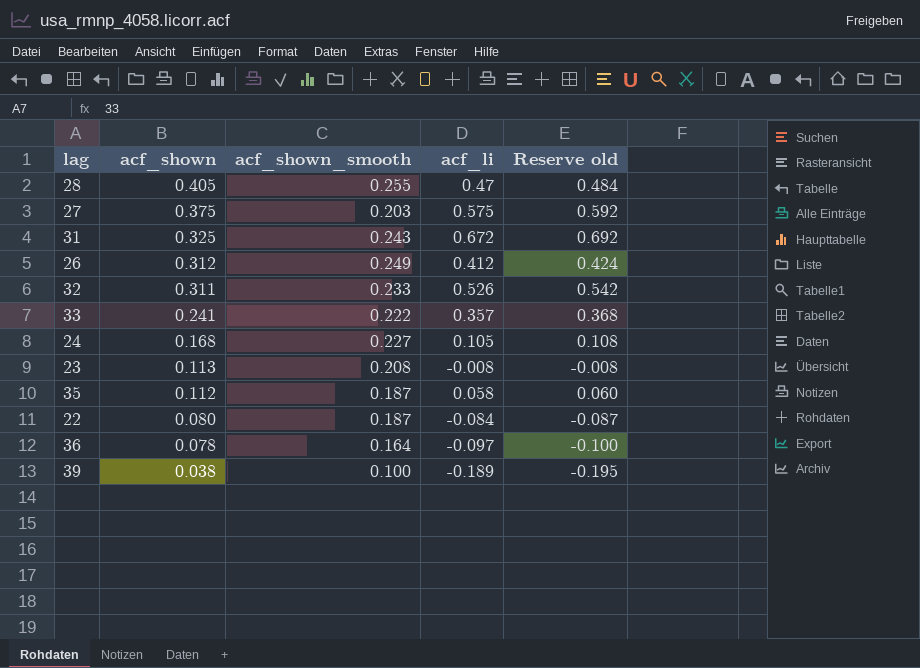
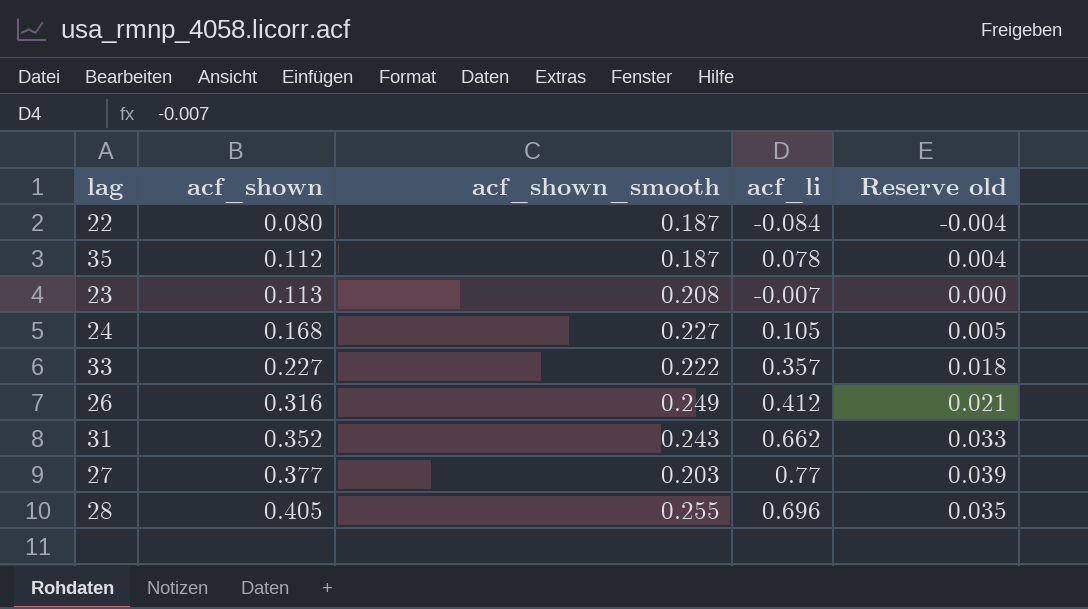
row order: acf_shown descending -> acf_shown ascending
column Reserve old | formula: [acf_li] * 1.03 -> [acf_li] * 0.05
row 32: 0.311 | 0.233 | 0.526 | 0.542 -> none
row 36: 0.078 | 0.164 | -0.097 | -0.100 -> none
row 39: 0.038 | 0.100 | -0.189 | -0.195 -> none
35 | acf_li: 0.058 -> 0.078
23 | acf_li: -0.008 -> -0.007
33 | acf_shown: 0.241 -> 0.227
26 | acf_shown: 0.312 -> 0.316
31 | acf_shown: 0.325 -> 0.352
31 | acf_li: 0.672 -> 0.662
27 | acf_shown: 0.375 -> 0.377
27 | acf_li: 0.575 -> 0.77
28 | acf_li: 0.47 -> 0.696

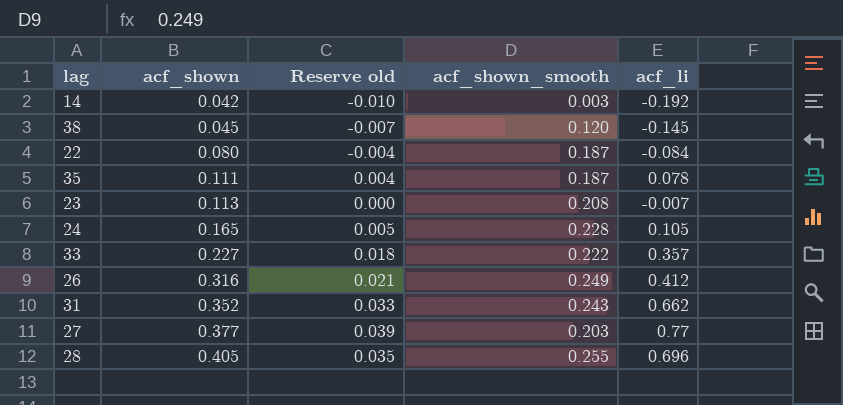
column Reserve old | position: 5 -> 3
row 14: none -> 0.042 | -0.010 | 0.003 | -0.192
row 38: none -> 0.045 | -0.007 | 0.120 | -0.145
35 | acf_shown: 0.112 -> 0.111
24 | acf_shown: 0.168 -> 0.165
24 | acf_shown_smooth: 0.227 -> 0.228

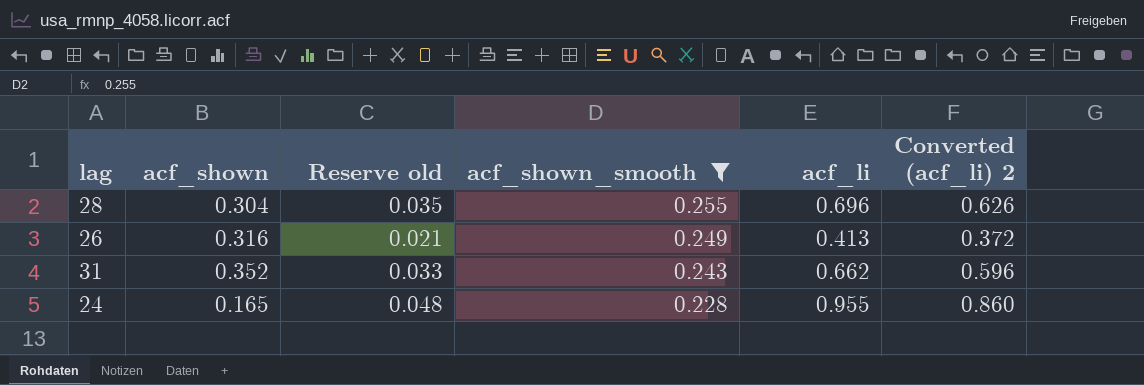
filter: none -> acf_shown_smooth >= 0.228
row order: acf_shown ascending -> acf_shown_smooth descending
column Converted (acf_li) 2 | formula: none -> [acf_li] * 0.9
28 | acf_shown: 0.405 -> 0.304
26 | acf_li: 0.412 -> 0.413
24 | Reserve old: 0.005 -> 0.048
24 | acf_li: 0.105 -> 0.955

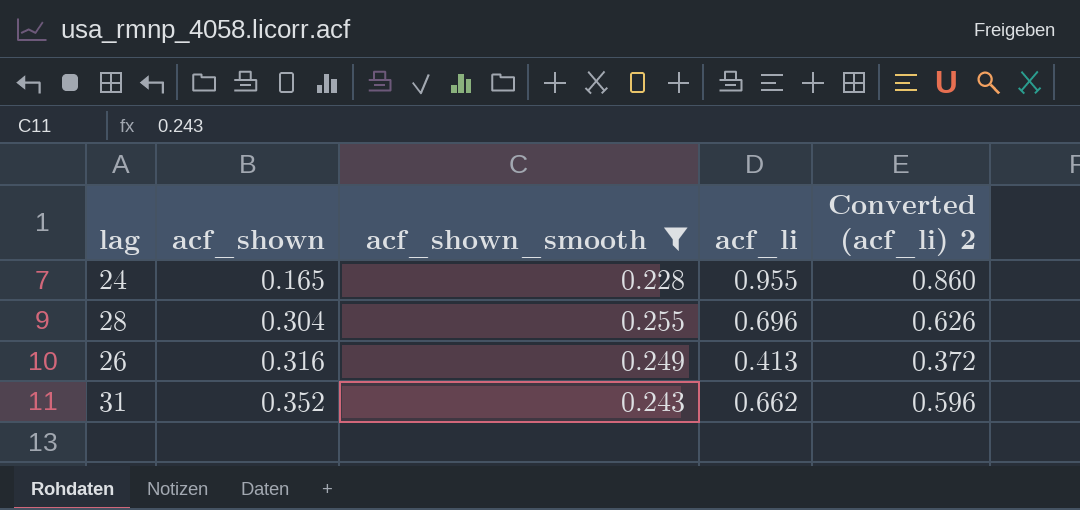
row order: acf_shown_smooth descending -> acf_shown ascending
column Reserve old | formula: [acf_li] * 0.05 -> none

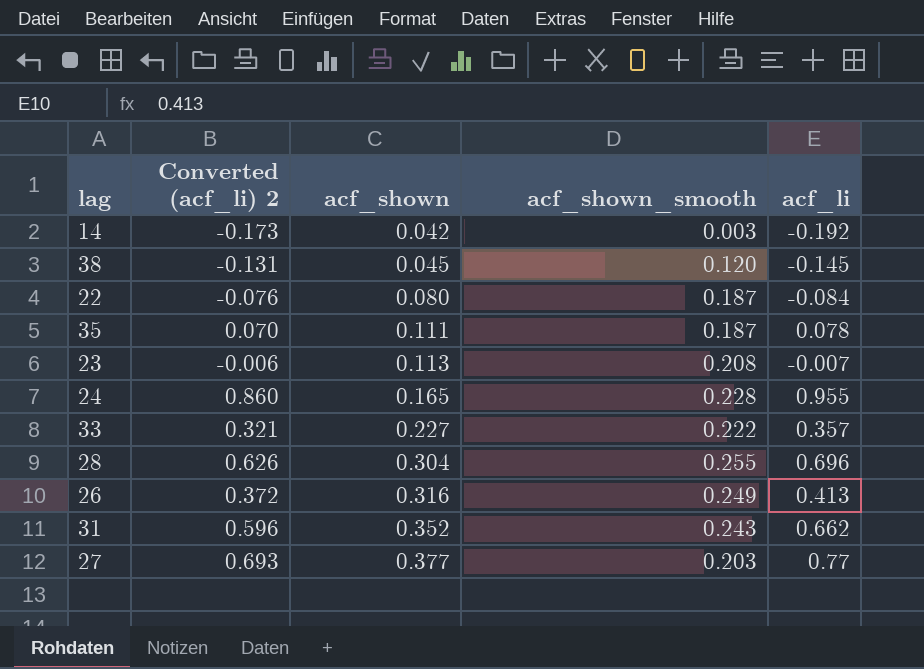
filter: acf_shown_smooth >= 0.228 -> none
column Converted (acf_li) 2 | position: 5 -> 2

